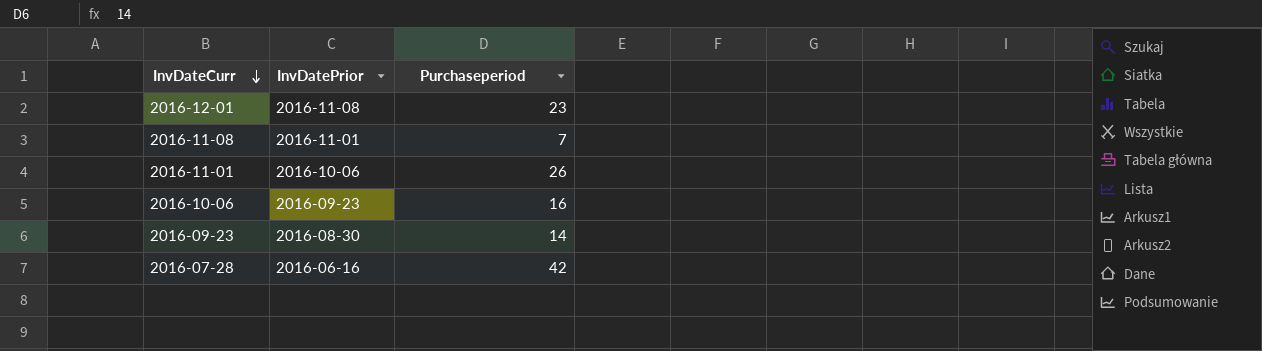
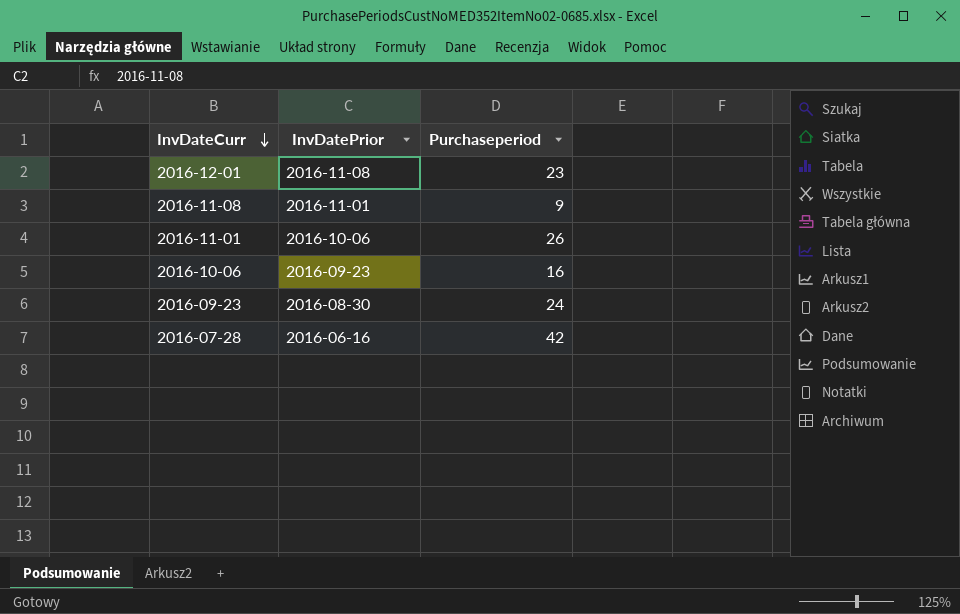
2016-11-08 | Purchaseperiod: 7 -> 9
2016-09-23 | Purchaseperiod: 14 -> 24

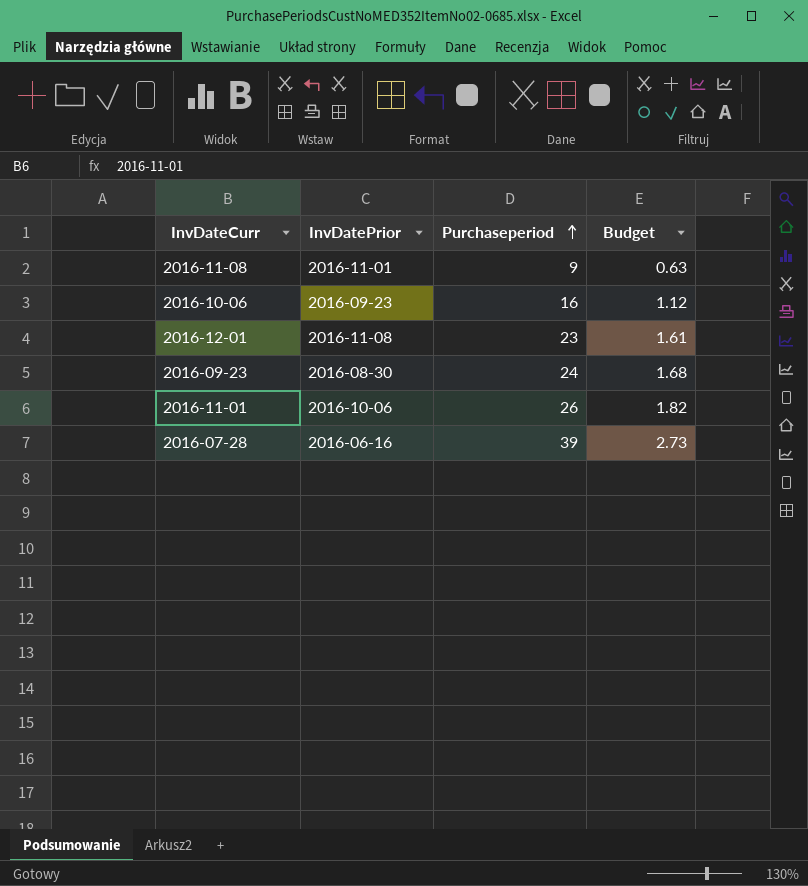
row order: InvDateCurr descending -> Purchaseperiod ascending
column Budget | formula: none -> [Purchaseperiod] * 0.07
2016-07-28 | Purchaseperiod: 42 -> 39

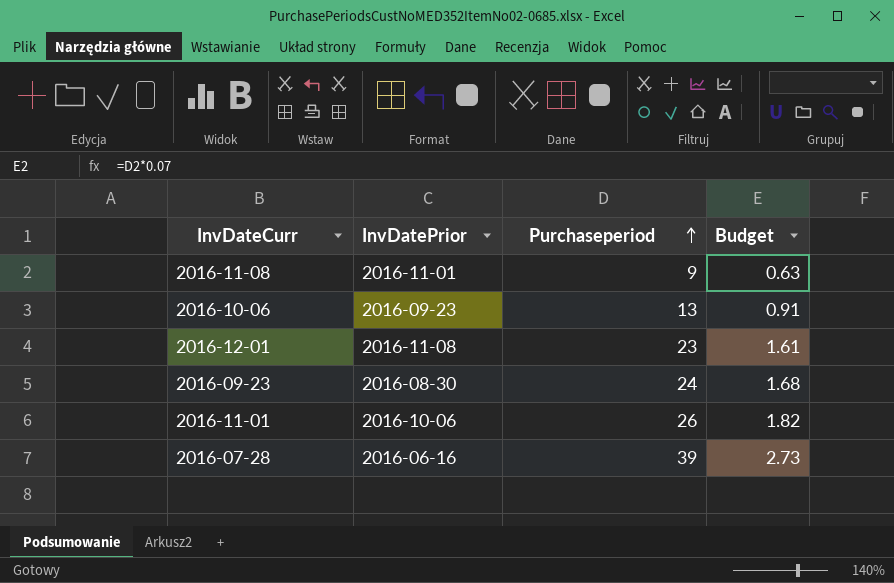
2016-10-06 | Purchaseperiod: 16 -> 13
2016-10-06 | Budget: 1.12 -> 0.91

